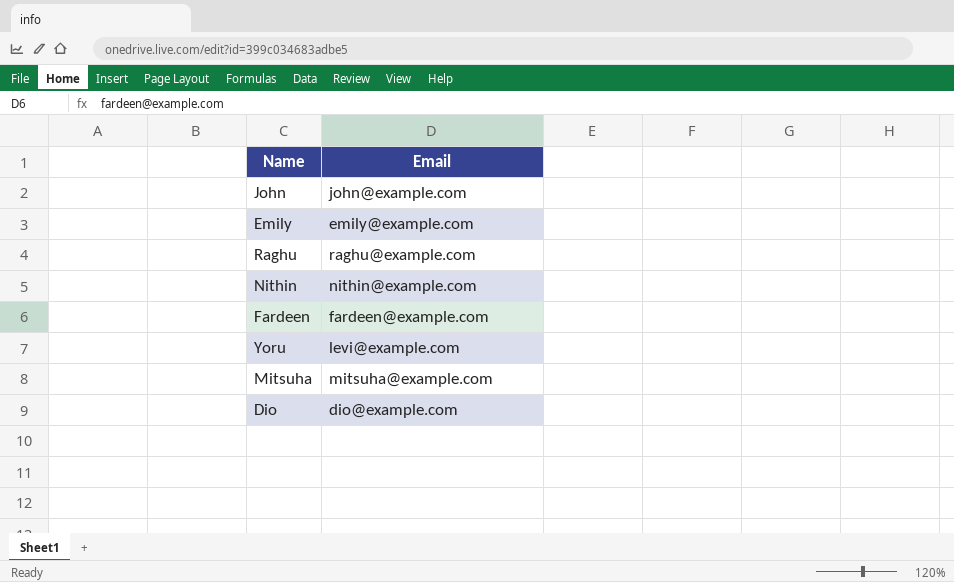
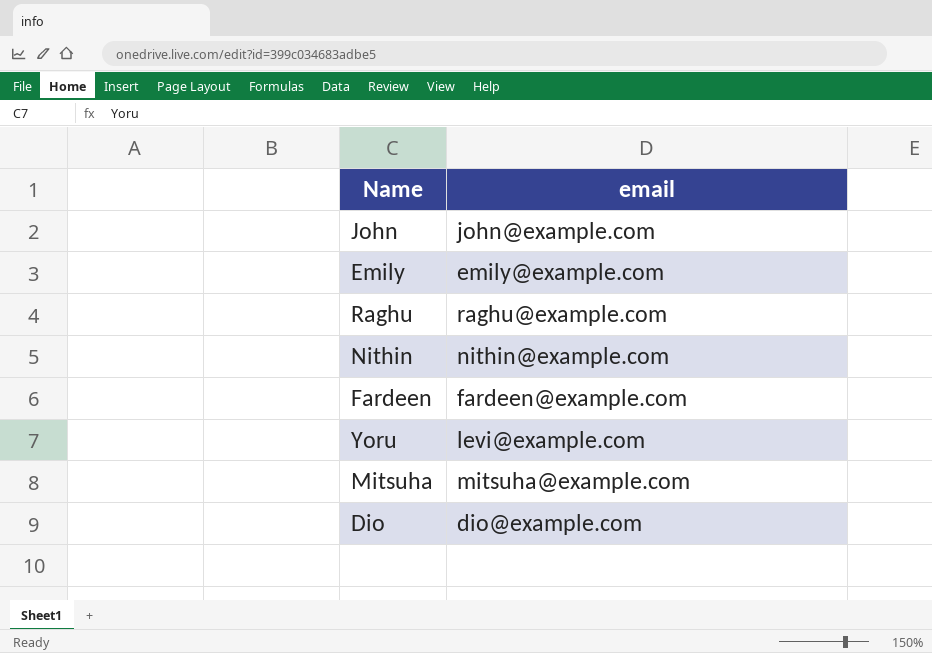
column name: Email -> email

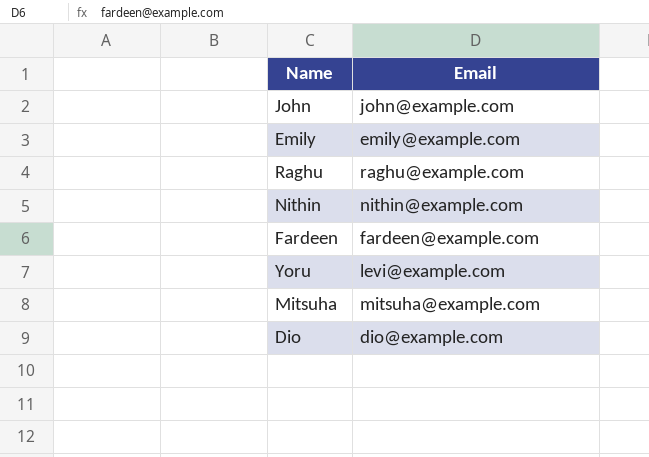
column name: email -> Email

